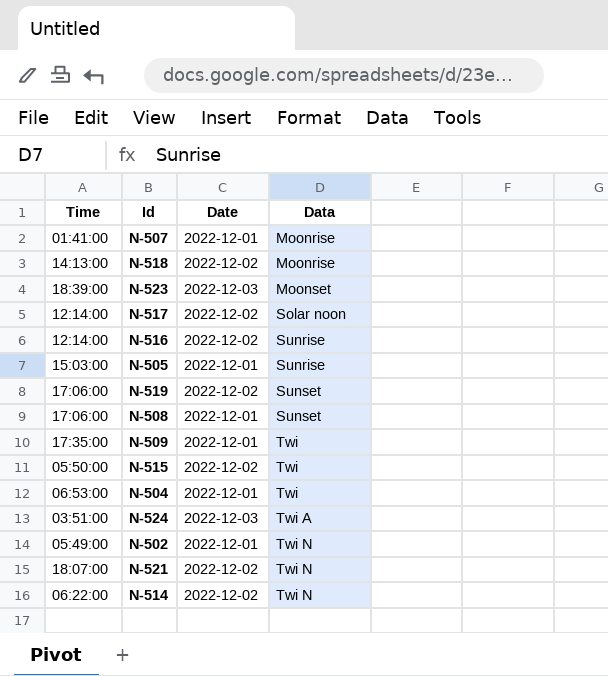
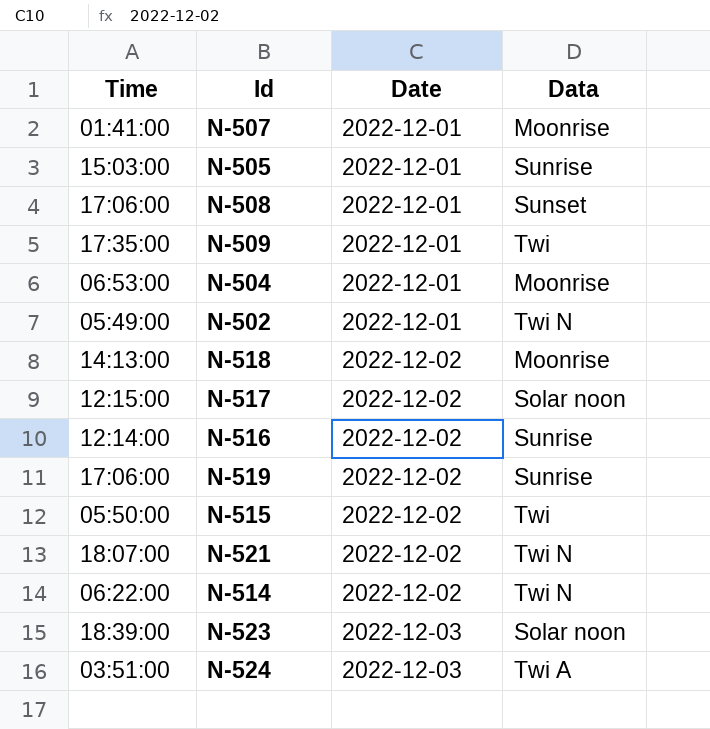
row order: Data ascending -> Date ascending
N-504 | Data: Twi -> Moonrise
N-517 | Time: 12:14:00 -> 12:15:00
N-519 | Data: Sunset -> Sunrise
N-523 | Data: Moonset -> Solar noon

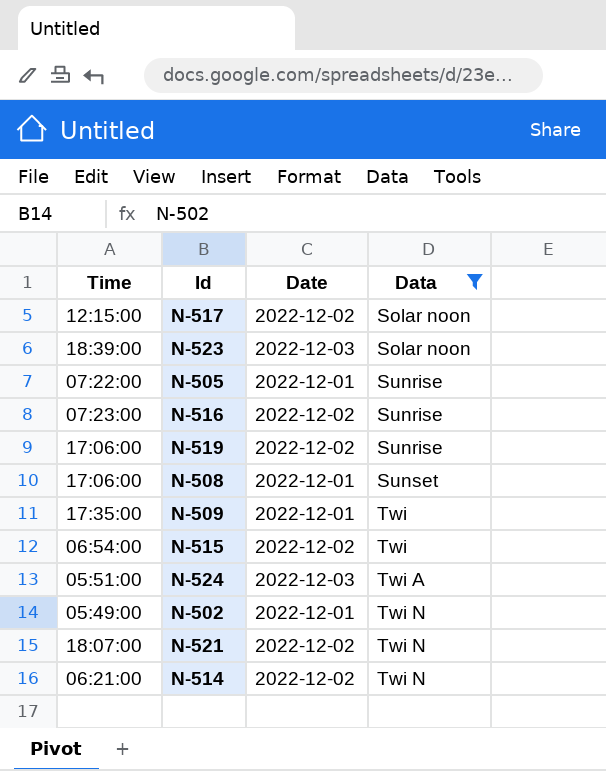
filter: none -> Data != Moonrise
row order: Date ascending -> Data ascending
N-505 | Time: 15:03:00 -> 07:22:00
N-516 | Time: 12:14:00 -> 07:23:00
N-515 | Time: 05:50:00 -> 06:54:00
N-524 | Time: 03:51:00 -> 05:51:00
N-514 | Time: 06:22:00 -> 06:21:00

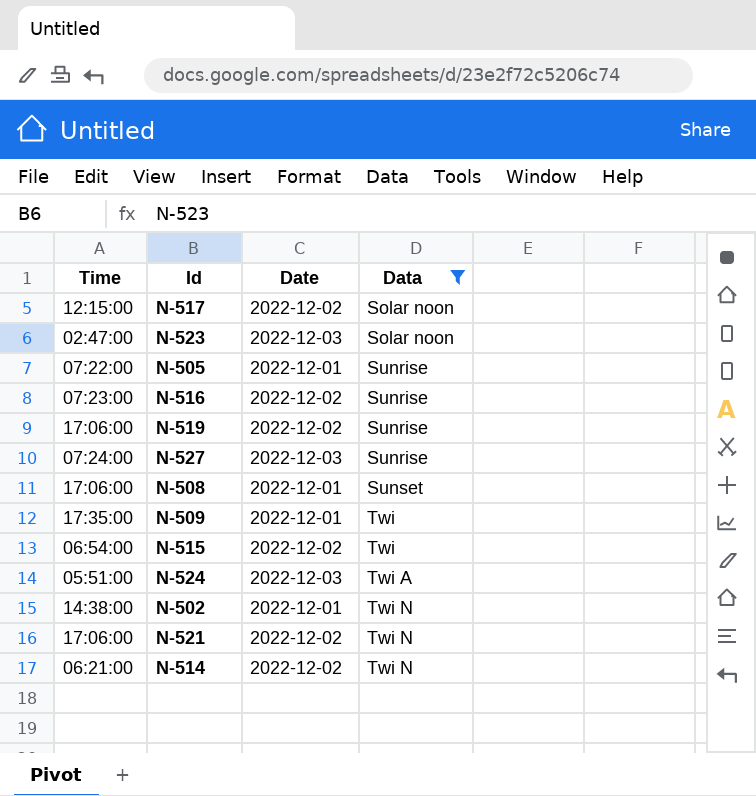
N-523 | Time: 18:39:00 -> 02:47:00
row N-527: none -> 07:24:00 | 2022-12-03 | Sunrise
N-502 | Time: 05:49:00 -> 14:38:00
N-521 | Time: 18:07:00 -> 17:06:00

